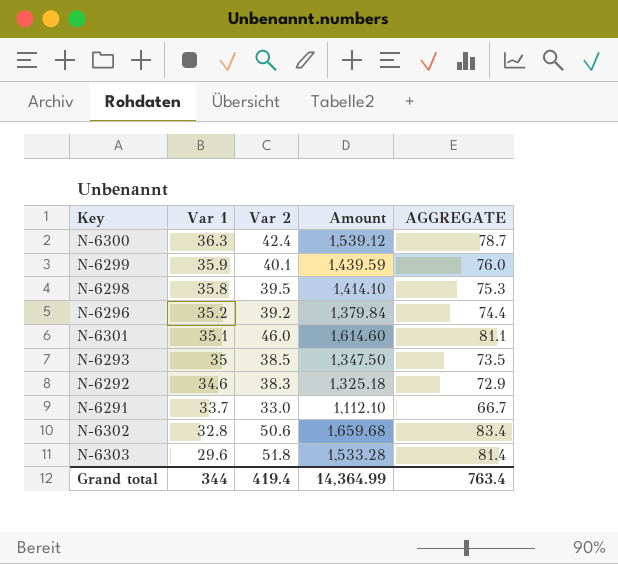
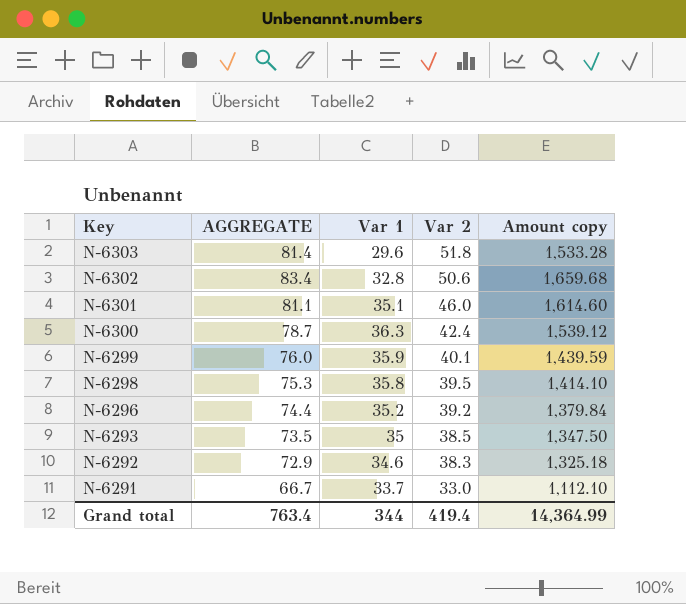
row order: Var 1 descending -> Key descending
column AGGREGATE | position: 5 -> 2
column name: Amount -> Amount copy

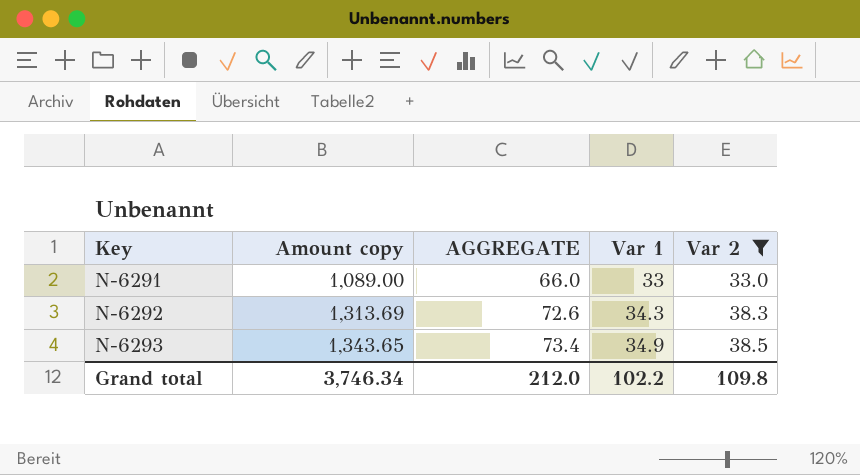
filter: none -> Var 2 <= 38.5
row order: Key descending -> Key ascending
column Amount copy | position: 5 -> 2
N-6291 | Amount copy: 1,112.10 -> 1,089.00
N-6291 | AGGREGATE: 66.7 -> 66.0
N-6291 | Var 1: 33.7 -> 33
N-6292 | Amount copy: 1,325.18 -> 1,313.69
N-6292 | AGGREGATE: 72.9 -> 72.6
N-6292 | Var 1: 34.6 -> 34.3
N-6293 | Amount copy: 1,347.50 -> 1,343.65
N-6293 | AGGREGATE: 73.5 -> 73.4
N-6293 | Var 1: 35 -> 34.9
Grand total | Amount copy: 14,364.99 -> 3,746.34
Grand total | AGGREGATE: 763.4 -> 212.0
Grand total | Var 1: 344 -> 102.2
Grand total | Var 2: 419.4 -> 109.8

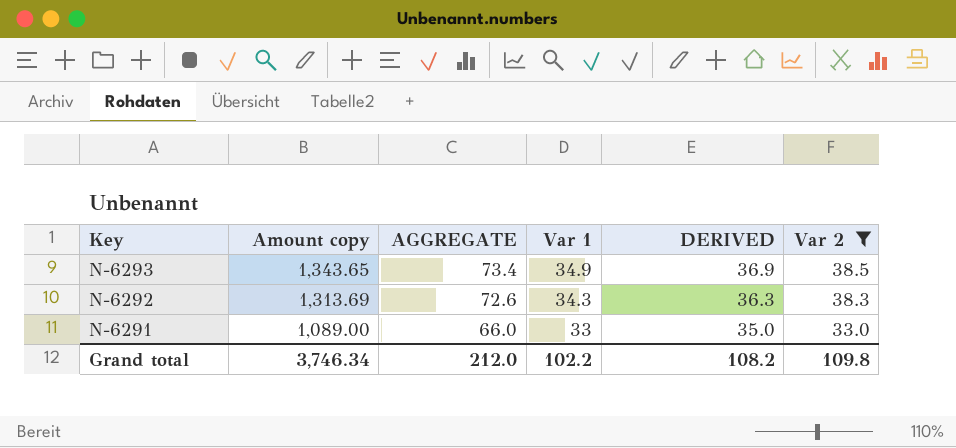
row order: Key ascending -> Key descending
column DERIVED | formula: none -> [Var 1] + 2

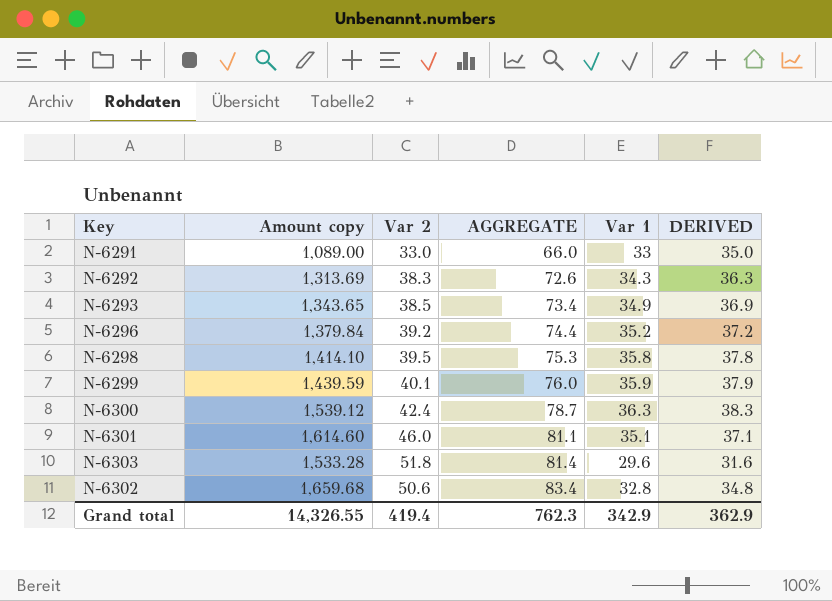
filter: Var 2 <= 38.5 -> none
row order: Key descending -> AGGREGATE ascending
column Var 2 | position: 6 -> 3
Grand total | Amount copy: 3,746.34 -> 14,326.55
Grand total | Var 2: 109.8 -> 419.4
Grand total | AGGREGATE: 212.0 -> 762.3
Grand total | Var 1: 102.2 -> 342.9
Grand total | DERIVED: 108.2 -> 362.9

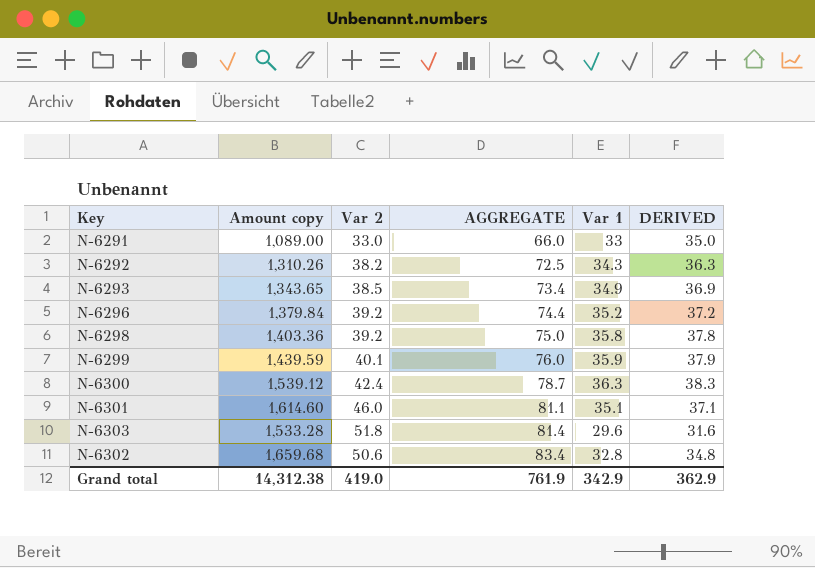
N-6292 | Amount copy: 1,313.69 -> 1,310.26
N-6292 | Var 2: 38.3 -> 38.2
N-6292 | AGGREGATE: 72.6 -> 72.5
N-6298 | Amount copy: 1,414.10 -> 1,403.36
N-6298 | Var 2: 39.5 -> 39.2
N-6298 | AGGREGATE: 75.3 -> 75.0
Grand total | Amount copy: 14,326.55 -> 14,312.38
Grand total | Var 2: 419.4 -> 419.0
Grand total | AGGREGATE: 762.3 -> 761.9

